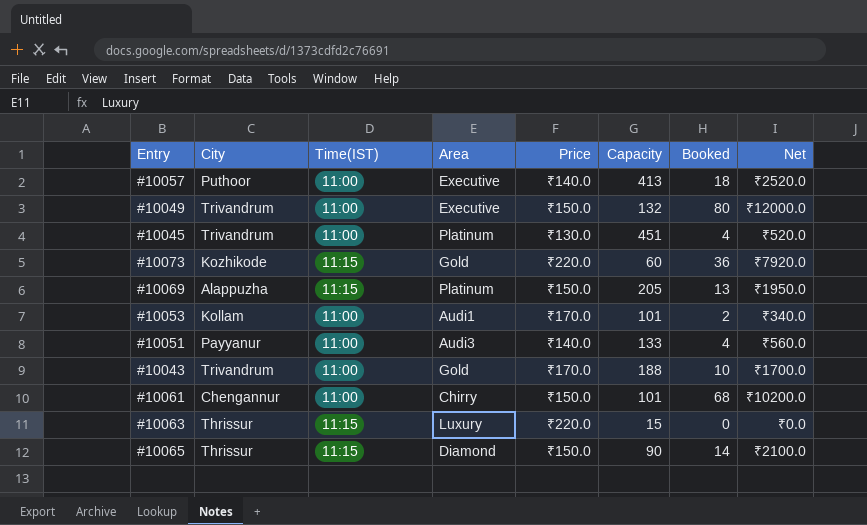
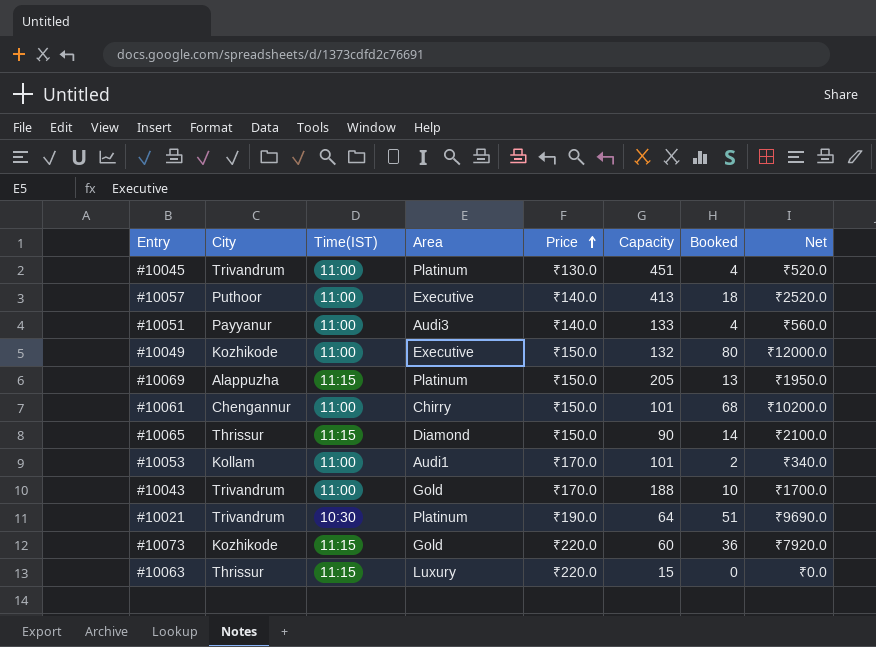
row order: none -> Price ascending
#10049 | City: Trivandrum -> Kozhikode
row #10021: none -> Trivandrum | 10:30 | Platinum | ₹190.0 | 64 | 51 | ₹9690.0

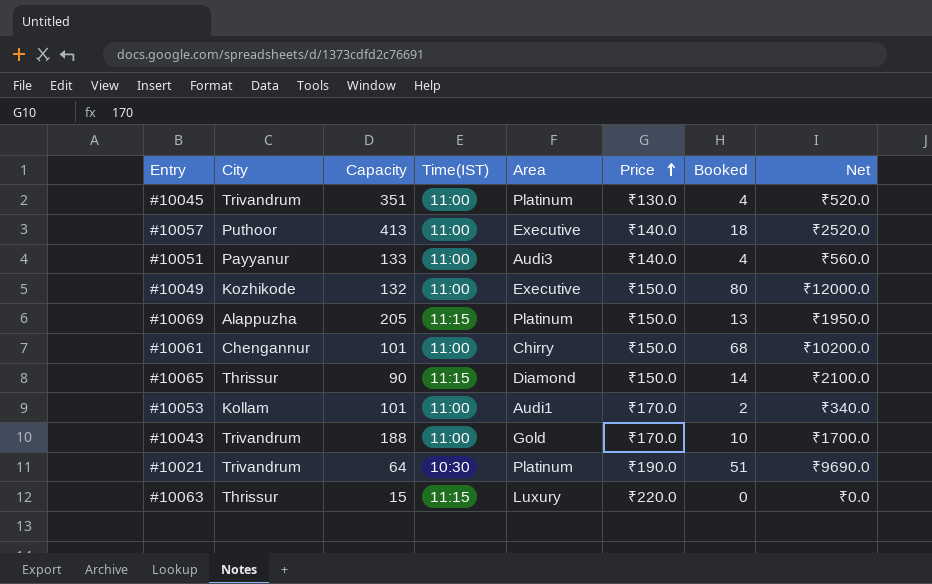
column Capacity | position: 6 -> 3
row #10073: Kozhikode | 11:15 | Gold | ₹220.0 | 60 | 36 | ₹7920.0 -> none
#10045 | Capacity: 451 -> 351

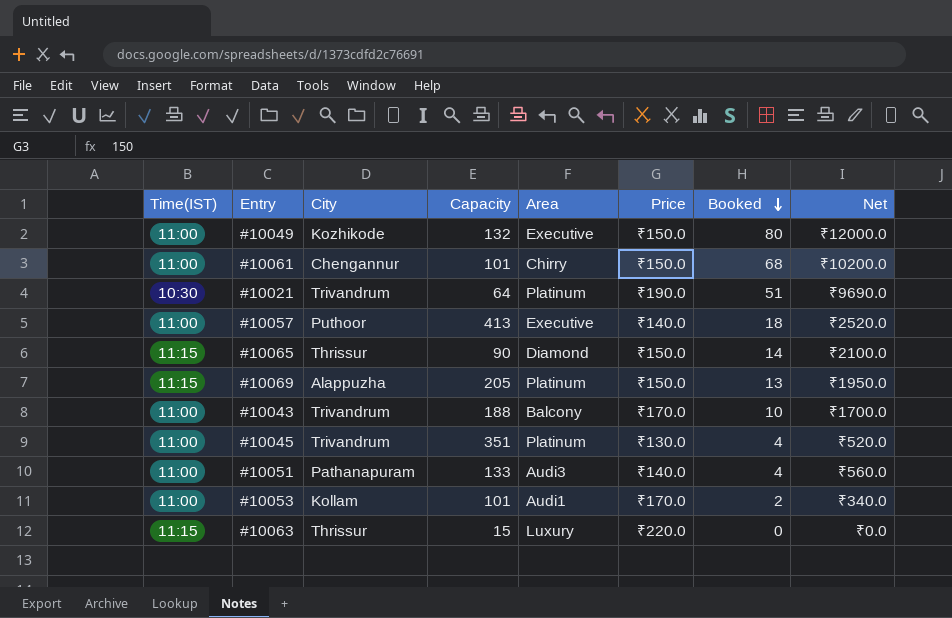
row order: Price ascending -> Booked descending
column Time(IST) | position: 4 -> 1
#10043 | Area: Gold -> Balcony
#10051 | City: Payyanur -> Pathanapuram

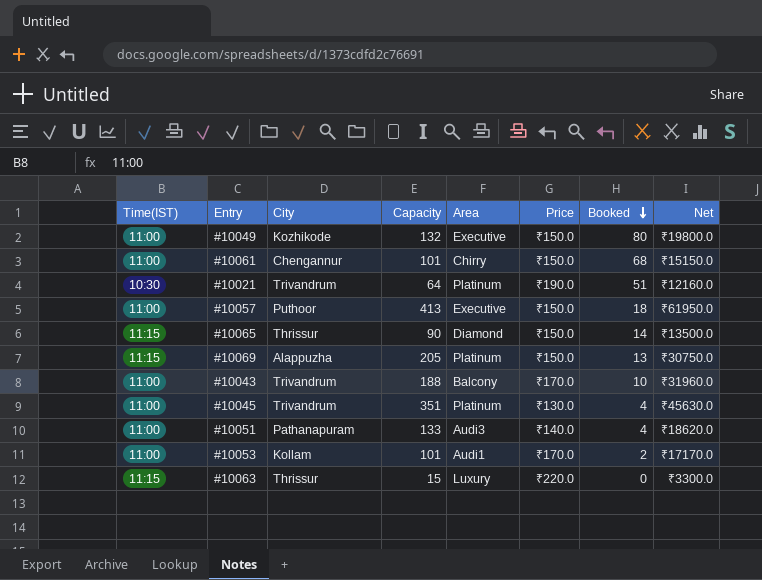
column Net | formula: [Price] * [Booked] -> [Capacity] * [Price]
#10057 | Price: ₹140.0 -> ₹150.0

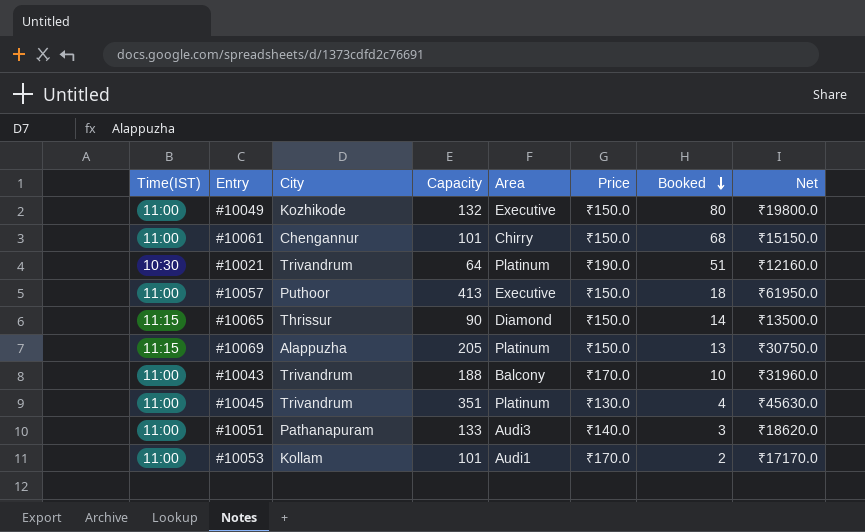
row #10063: 11:15 | Thrissur | 15 | Luxury | ₹220.0 | 0 | ₹3300.0 -> none
#10051 | Booked: 4 -> 3

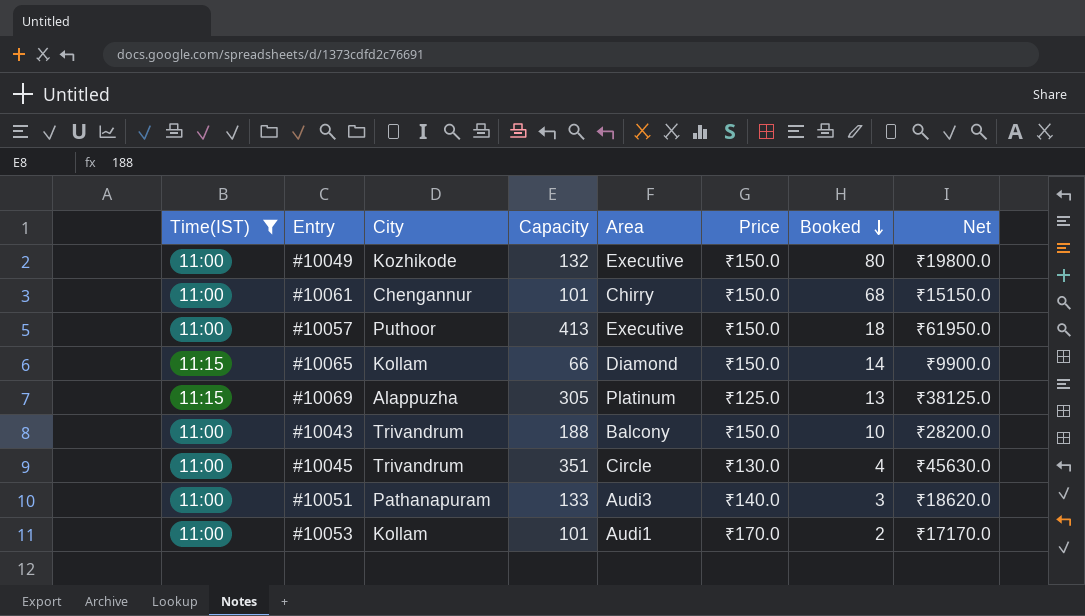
filter: none -> Time(IST) != 10:30
#10065 | City: Thrissur -> Kollam
#10065 | Capacity: 90 -> 66
#10065 | Net: ₹13500.0 -> ₹9900.0
#10069 | Capacity: 205 -> 305
#10069 | Price: ₹150.0 -> ₹125.0
#10069 | Net: ₹30750.0 -> ₹38125.0
#10043 | Price: ₹170.0 -> ₹150.0
#10043 | Net: ₹31960.0 -> ₹28200.0
#10045 | Area: Platinum -> Circle

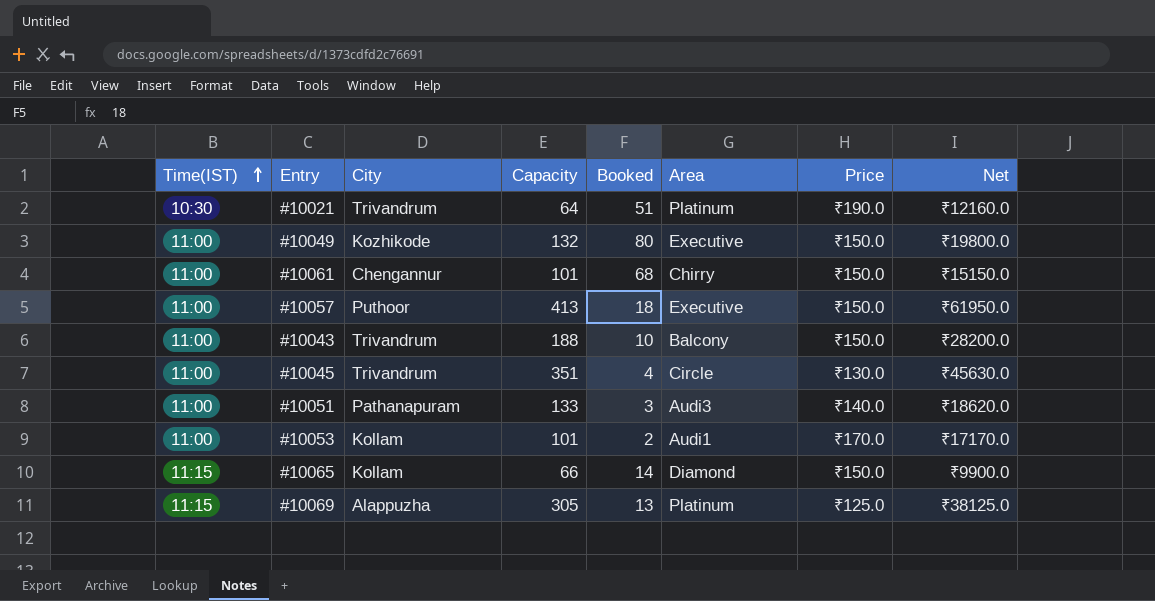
filter: Time(IST) != 10:30 -> none
row order: Booked descending -> Time(IST) ascending
column Booked | position: 7 -> 5

